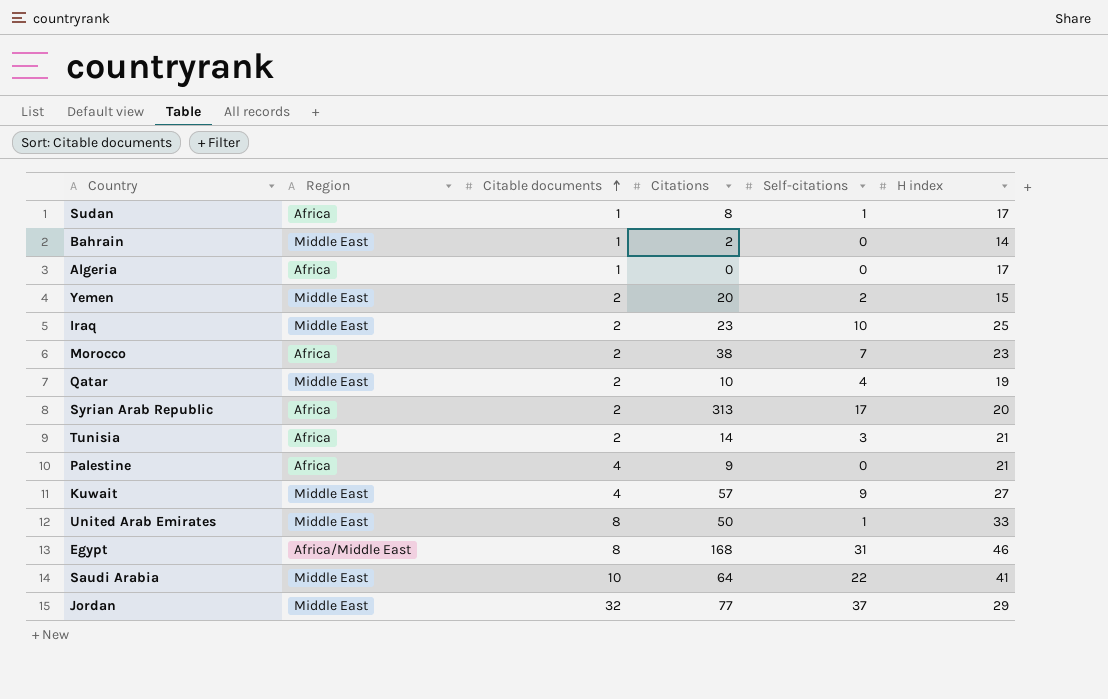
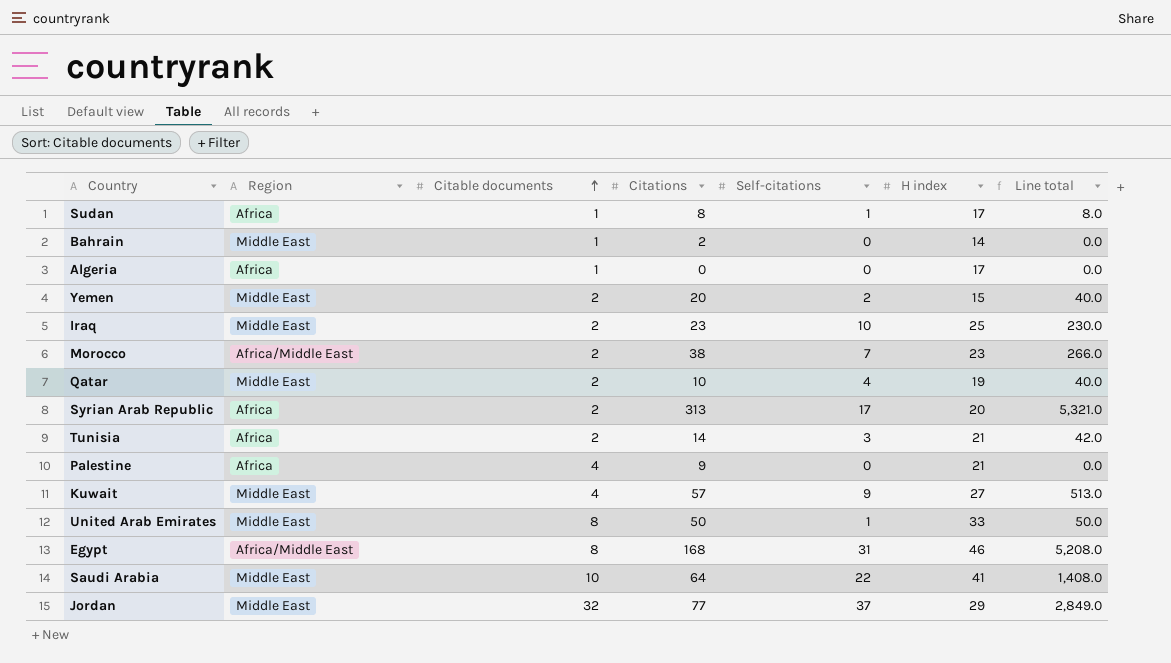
column Line total | formula: none -> [Citations] * [Self-citations]
Morocco | Region: Africa -> Africa/Middle East

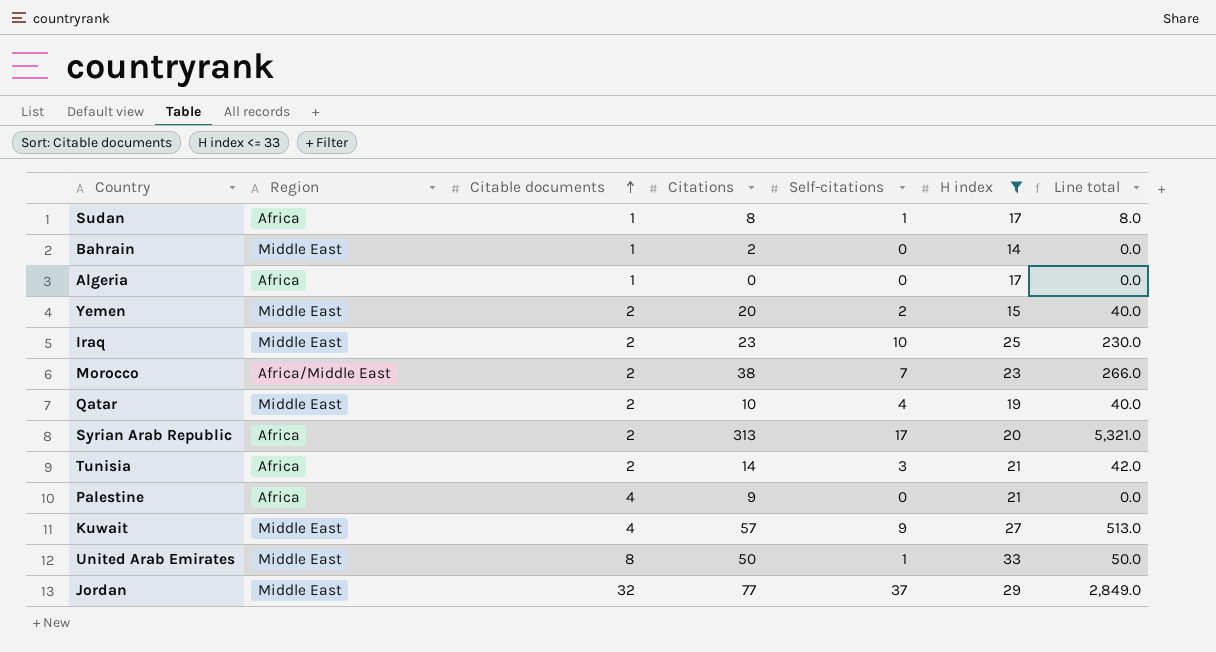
filter: none -> H index <= 33

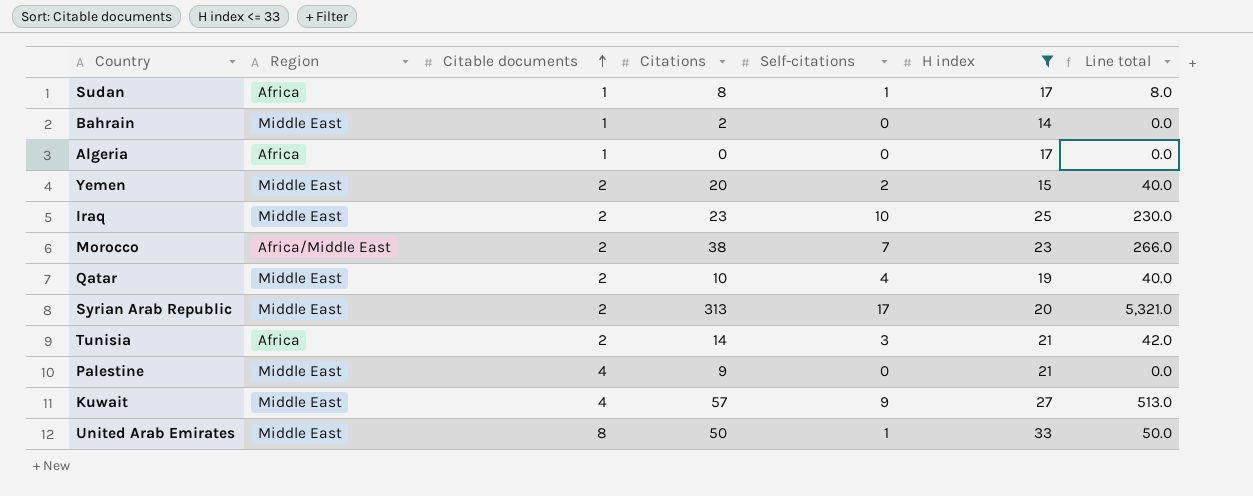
row Jordan: Middle East | 32 | 77 | 37 | 29 | 2,849.0 -> none
Syrian Arab Republic | Region: Africa -> Middle East
Palestine | Region: Africa -> Middle East

